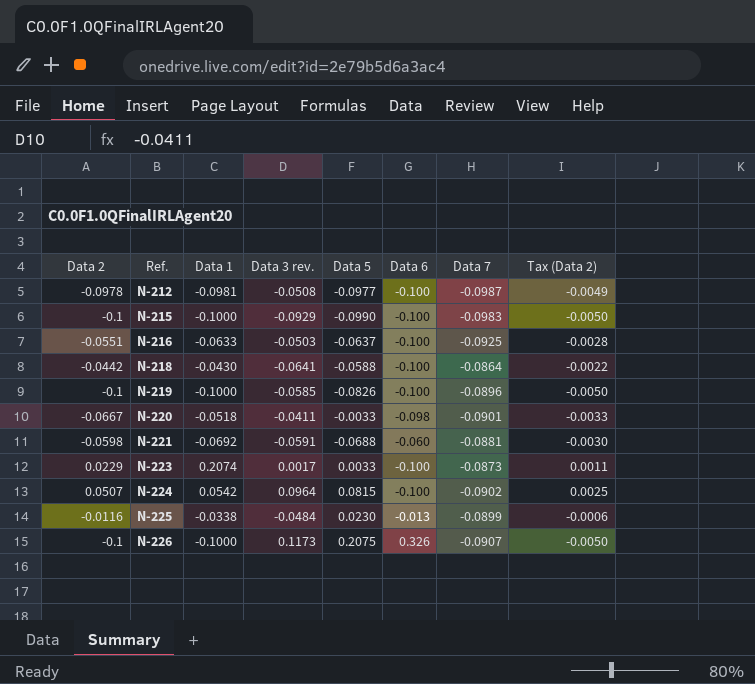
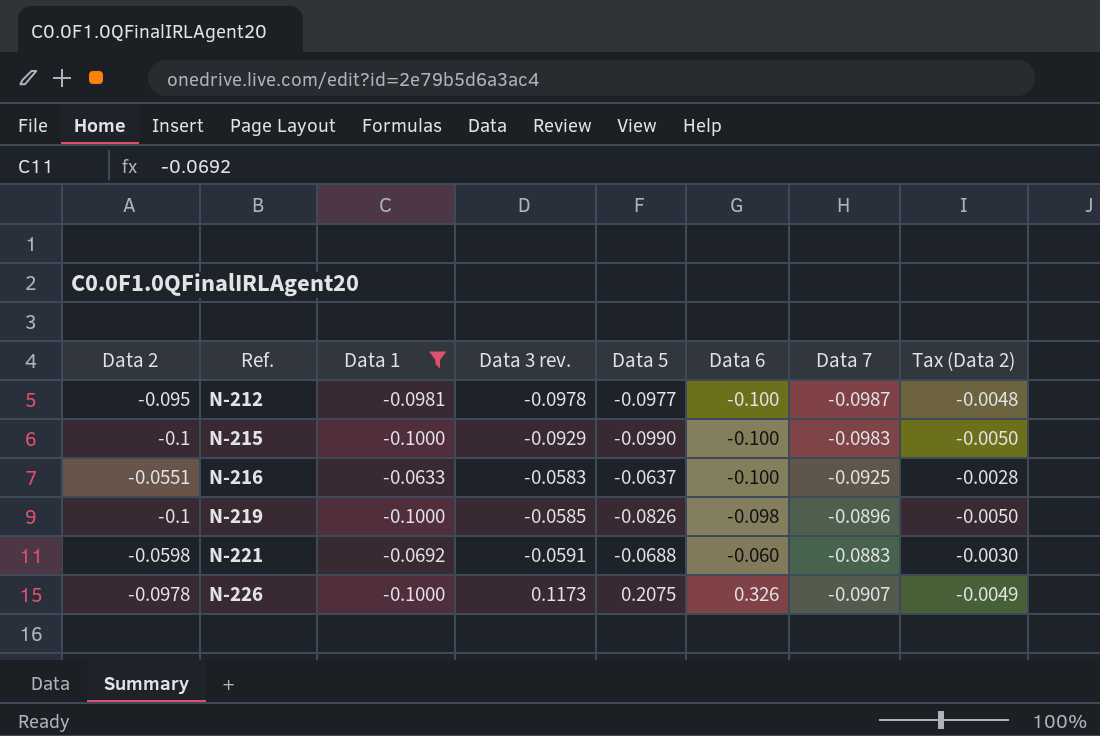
filter: none -> Data 1 <= -0.0633
N-212 | Data 2: -0.0978 -> -0.095
N-212 | Data 3 rev.: -0.0508 -> -0.0978
N-212 | Tax (Data 2): -0.0049 -> -0.0048
N-216 | Data 3 rev.: -0.0503 -> -0.0583
N-219 | Data 6: -0.100 -> -0.098
N-221 | Data 7: -0.0881 -> -0.0883
N-226 | Data 2: -0.1 -> -0.0978
N-226 | Tax (Data 2): -0.0050 -> -0.0049

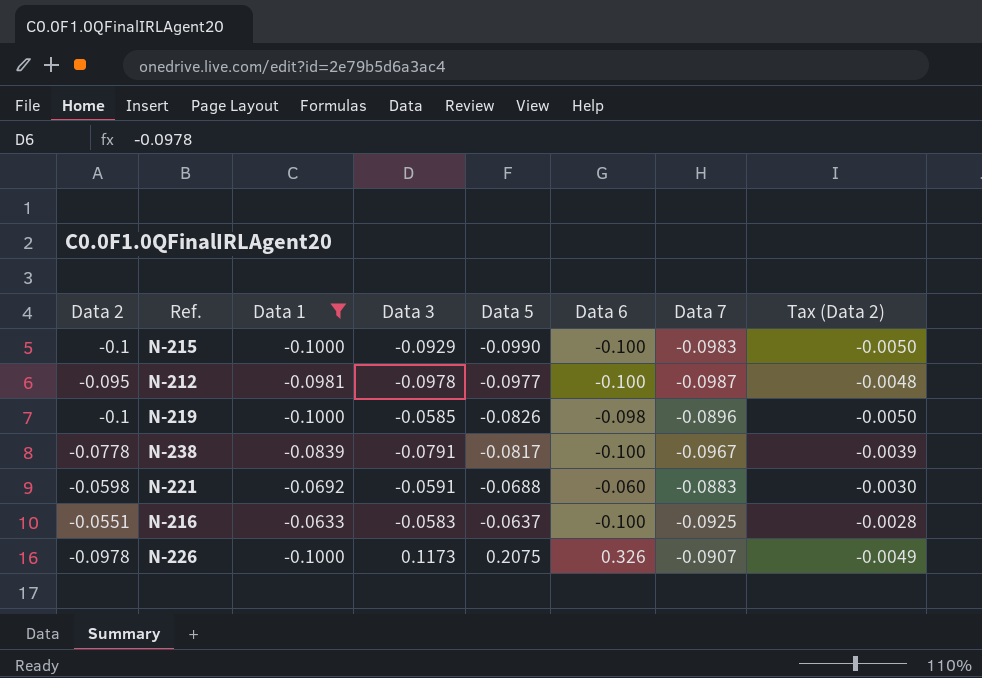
row order: Ref. ascending -> Data 5 ascending
column name: Data 3 rev. -> Data 3
row N-238: none -> -0.0778 | -0.0839 | -0.0791 | -0.0817 | -0.100 | -0.0967 | -0.0039

